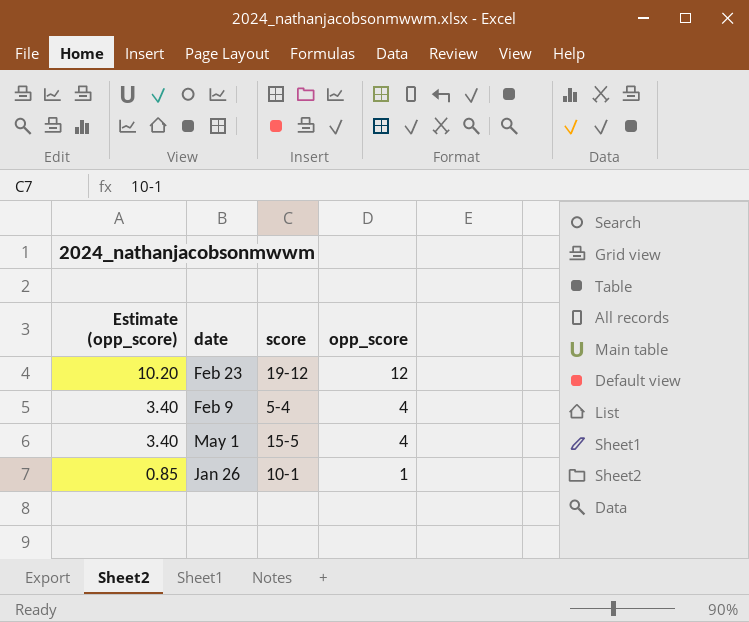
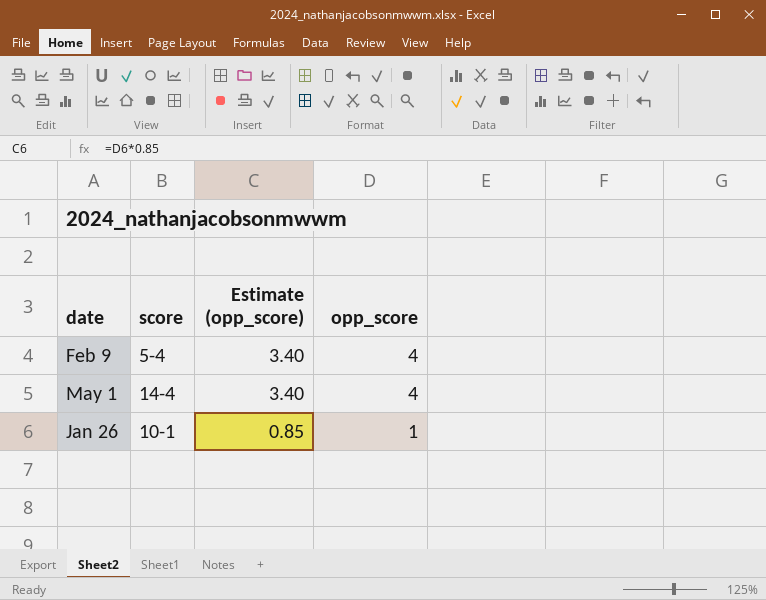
column Estimate (opp_score) | position: 1 -> 3
row Feb 23: 10.20 | 19-12 | 12 -> none
May 1 | score: 15-5 -> 14-4

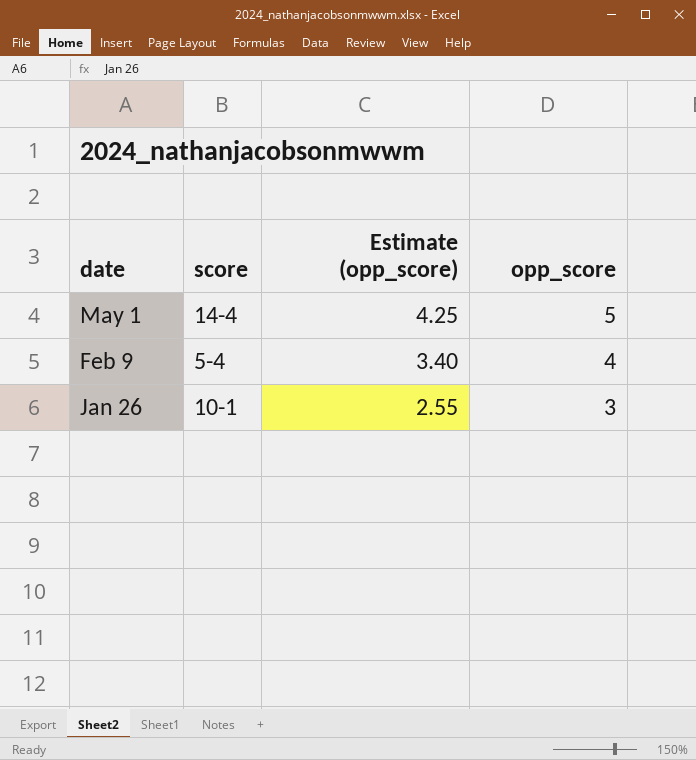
row order: Estimate (opp_score) descending -> date descending
May 1 | Estimate (opp_score): 3.40 -> 4.25
May 1 | opp_score: 4 -> 5
Jan 26 | Estimate (opp_score): 0.85 -> 2.55
Jan 26 | opp_score: 1 -> 3

